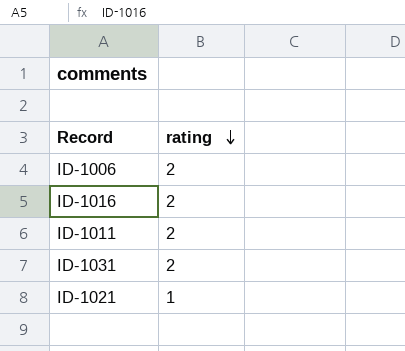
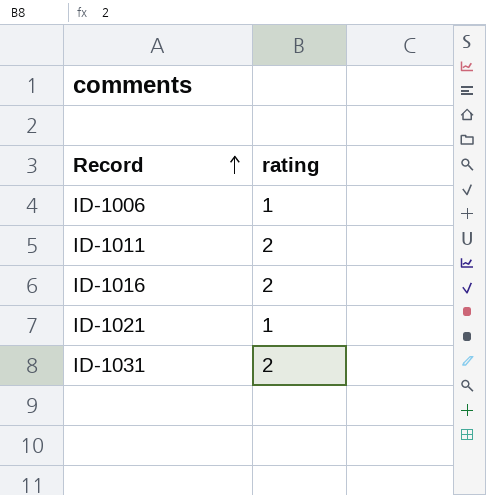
row order: rating descending -> Record ascending
ID-1006 | rating: 2 -> 1

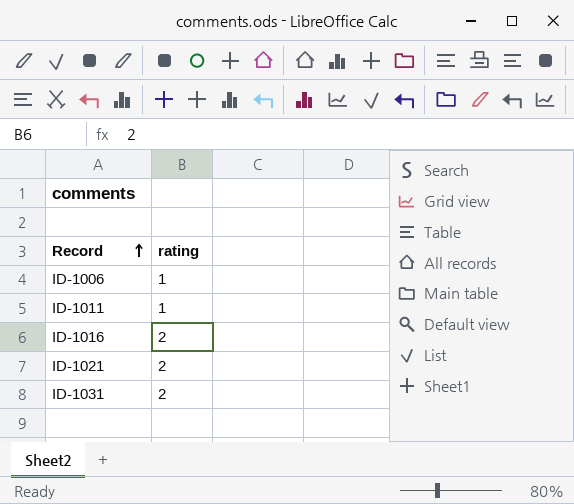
ID-1011 | rating: 2 -> 1
ID-1021 | rating: 1 -> 2

